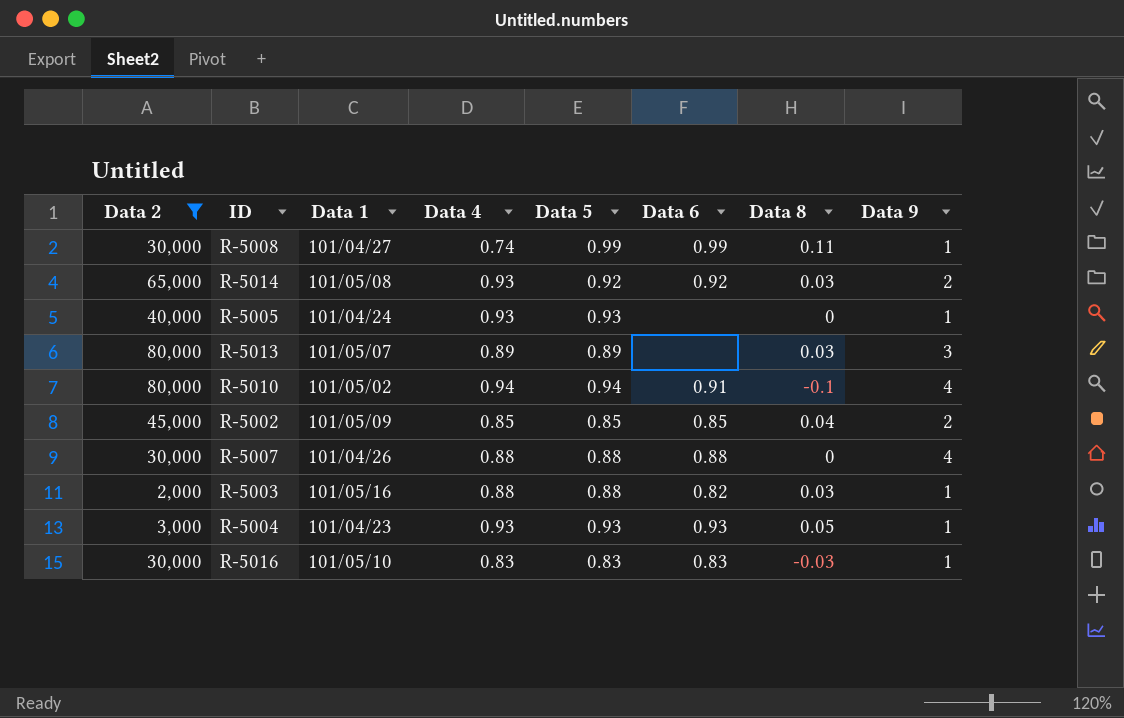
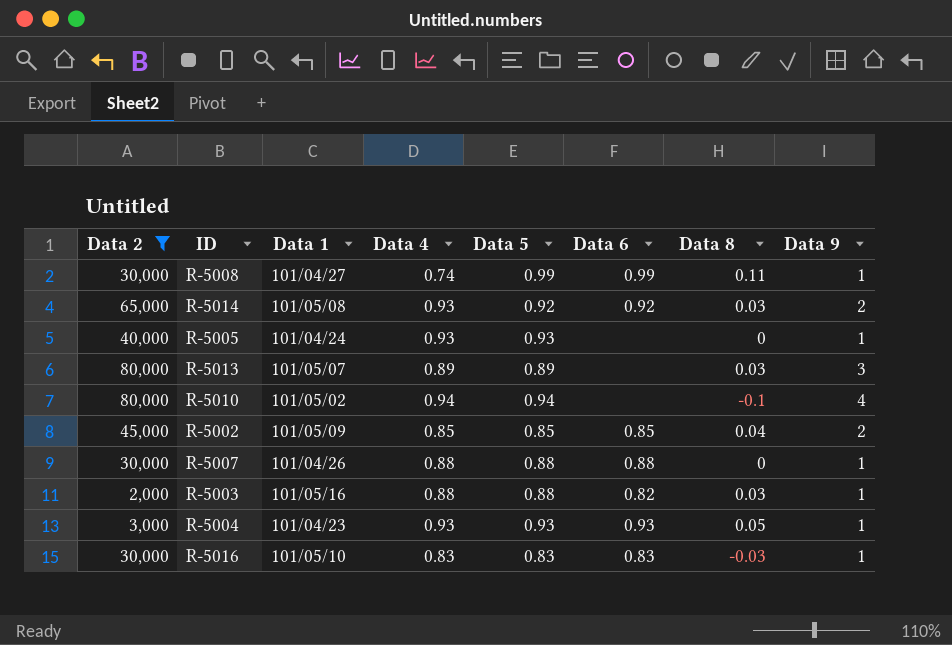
R-5010 | Data 6: 0.91 -> none
R-5007 | Data 9: 4 -> 1

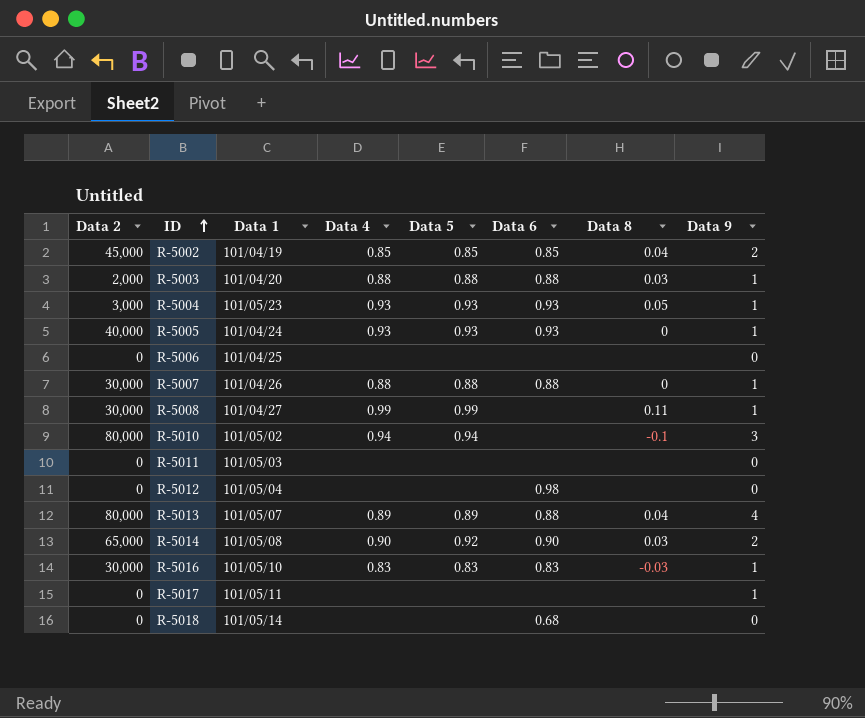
filter: Data 2 != 0 -> none
row order: none -> ID ascending
R-5002 | Data 1: 101/05/09 -> 101/04/19
R-5003 | Data 1: 101/05/16 -> 101/04/20
R-5003 | Data 6: 0.82 -> 0.88
R-5004 | Data 1: 101/04/23 -> 101/05/23
R-5005 | Data 6: none -> 0.93
R-5008 | Data 4: 0.74 -> 0.99
R-5008 | Data 6: 0.99 -> none
R-5010 | Data 9: 4 -> 3
R-5013 | Data 6: none -> 0.88
R-5013 | Data 8: 0.03 -> 0.04
R-5013 | Data 9: 3 -> 4
R-5014 | Data 4: 0.93 -> 0.90
R-5014 | Data 6: 0.92 -> 0.90

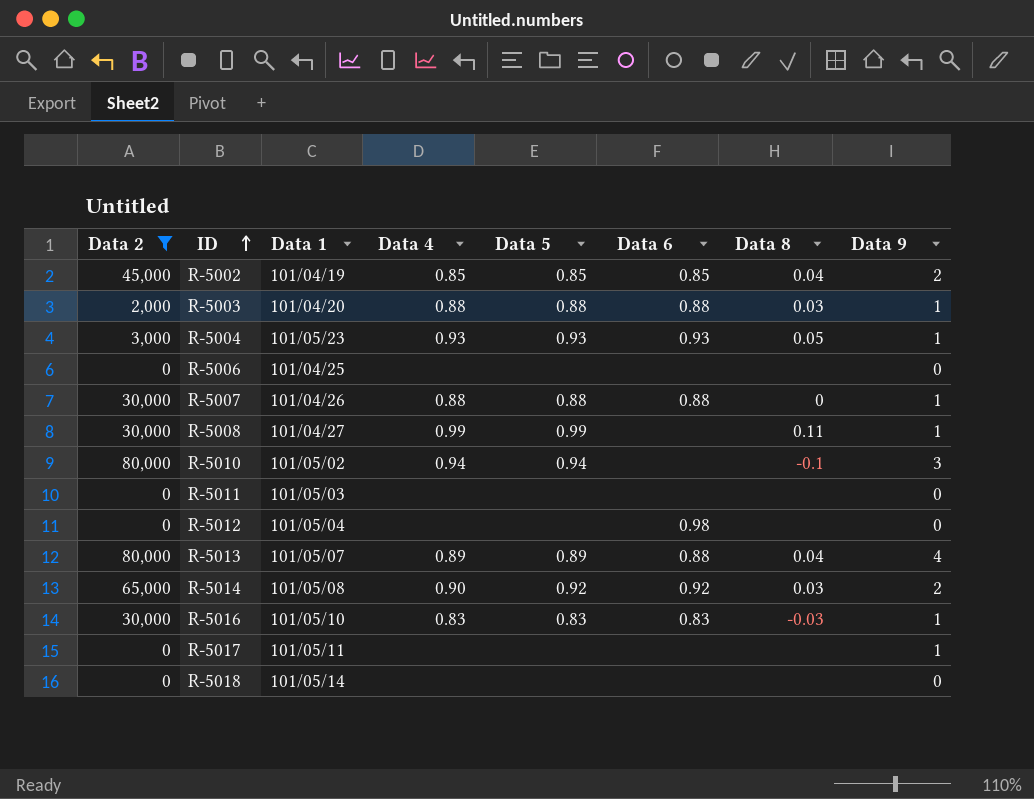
filter: none -> Data 2 != 40,000
R-5014 | Data 6: 0.90 -> 0.92
R-5018 | Data 6: 0.68 -> none

